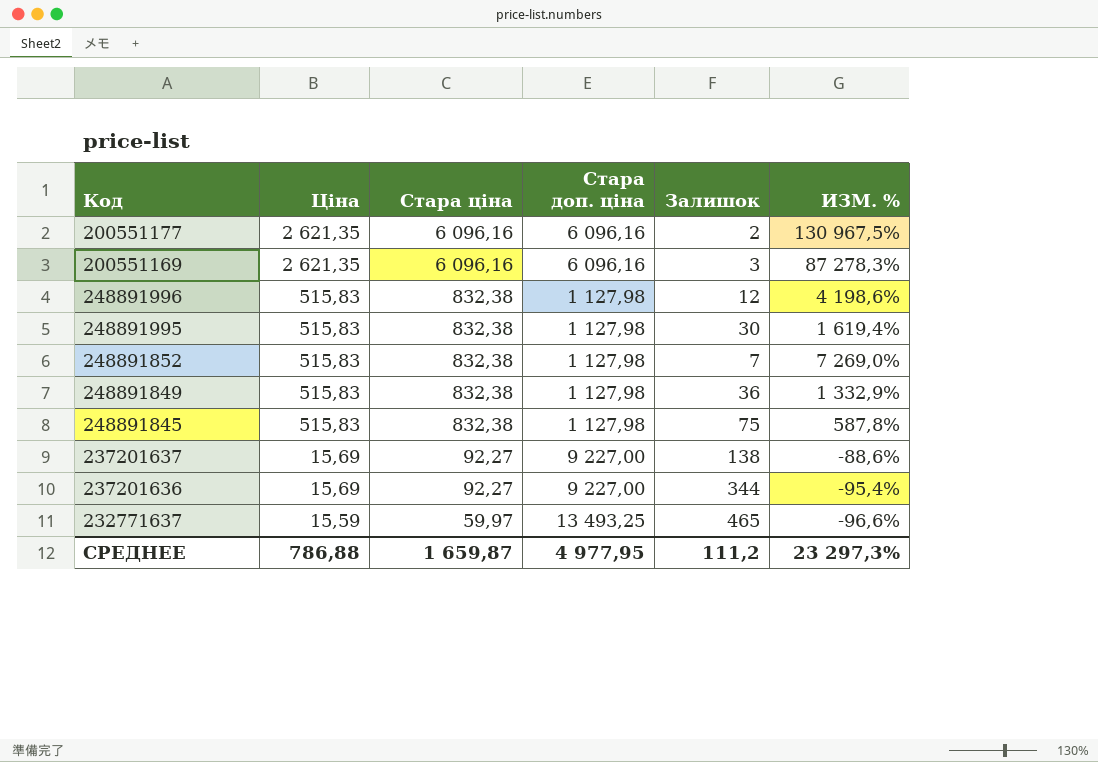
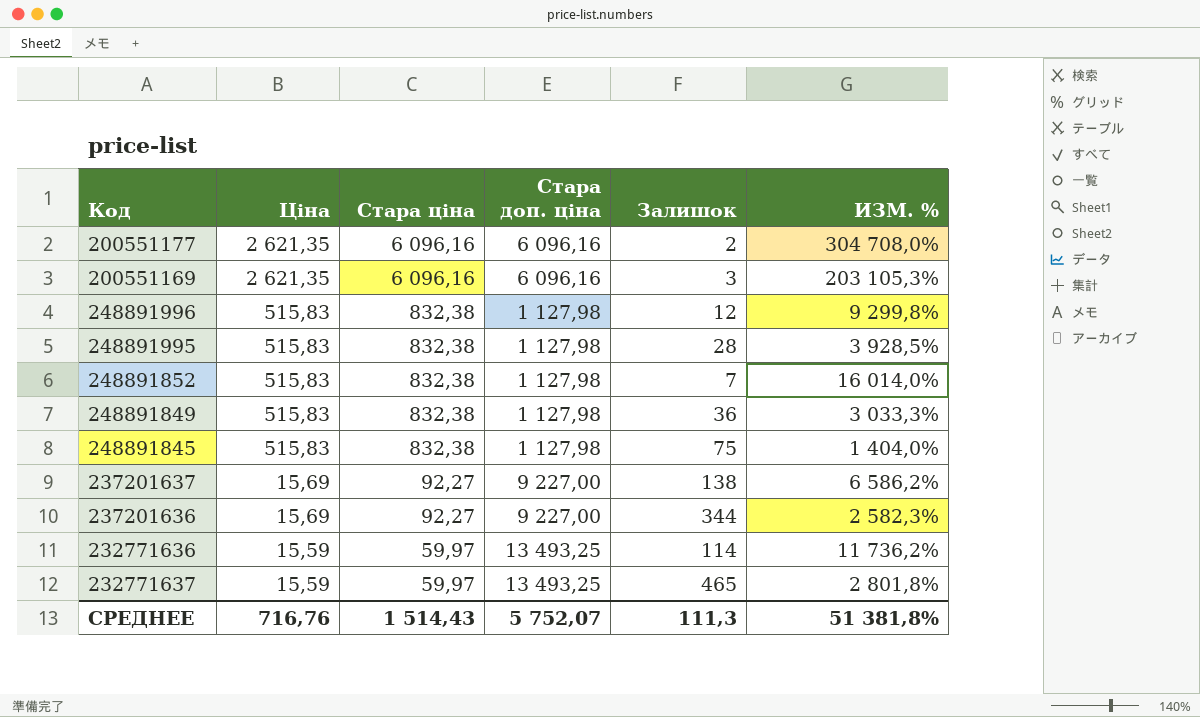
column ИЗМ. % | formula: ([Ціна] - [Залишок]) / [Залишок] -> ([Стара доп. ціна] - [Залишок]) / [Залишок]
248891995 | Залишок: 30 -> 28
row 232771636: none -> 15,59 | 59,97 | 13 493,25 | 114 | 11 736,2%
СРЕДНЕЕ | Ціна: 786,88 -> 716,76
СРЕДНЕЕ | Стара ціна: 1 659,87 -> 1 514,43
СРЕДНЕЕ | Стара доп. ціна: 4 977,95 -> 5 752,07
СРЕДНЕЕ | Залишок: 111,2 -> 111,3
СРЕДНЕЕ | ИЗМ. %: 23 297,3% -> 51 381,8%

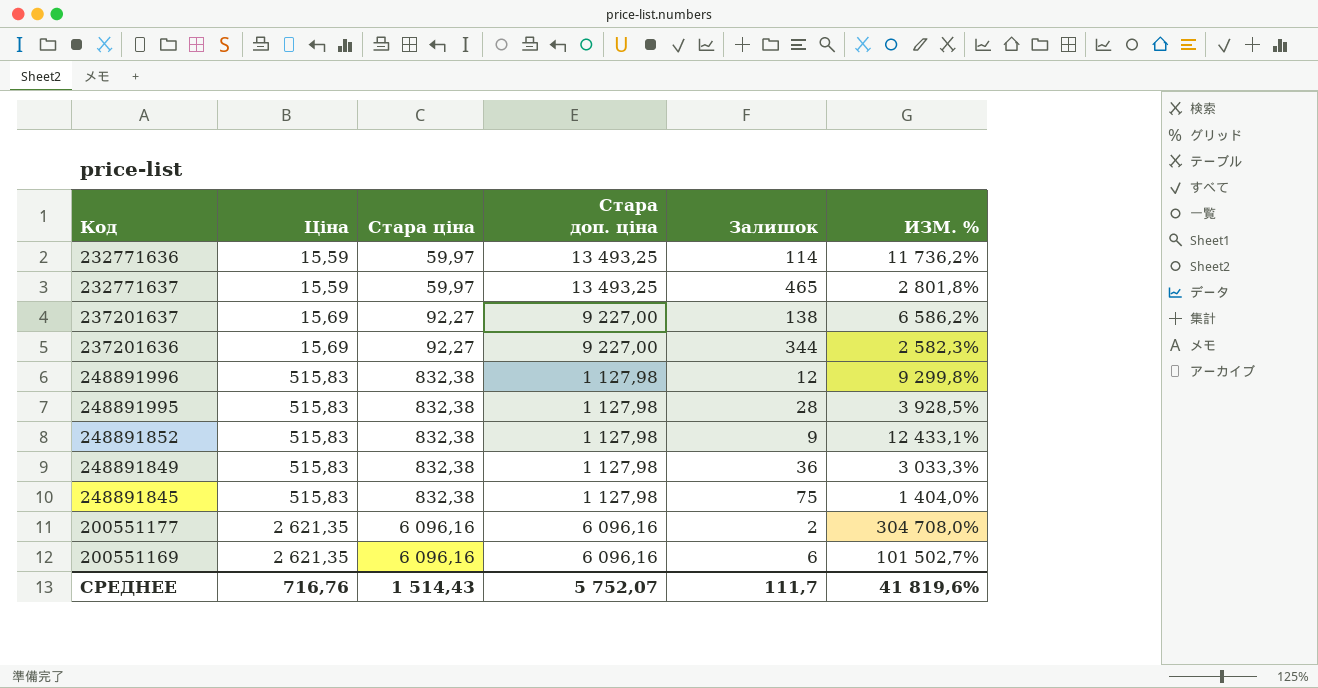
row order: Ціна descending -> Ціна ascending
248891852 | Залишок: 7 -> 9
248891852 | ИЗМ. %: 16 014,0% -> 12 433,1%
200551169 | Залишок: 3 -> 6
200551169 | ИЗМ. %: 203 105,3% -> 101 502,7%
СРЕДНЕЕ | Залишок: 111,3 -> 111,7
СРЕДНЕЕ | ИЗМ. %: 51 381,8% -> 41 819,6%

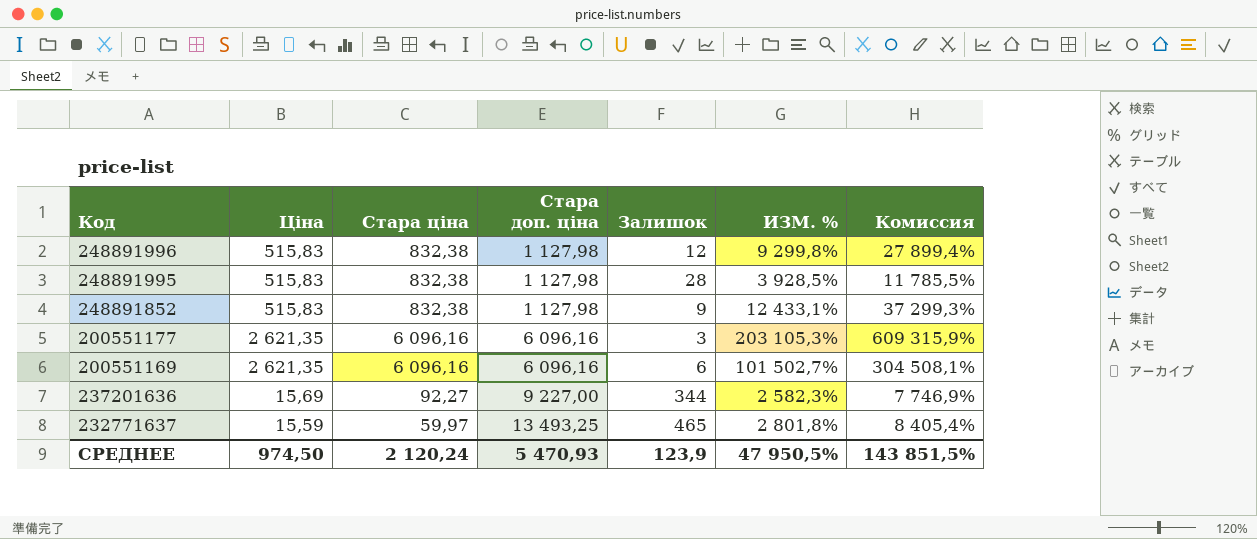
row order: Ціна ascending -> Стара доп. ціна ascending
column Комиссия | formula: none -> [ИЗМ. %] * 3
row 232771636: 15,59 | 59,97 | 13 493,25 | 114 | 11 736,2% -> none
row 237201637: 15,69 | 92,27 | 9 227,00 | 138 | 6 586,2% -> none
row 248891849: 515,83 | 832,38 | 1 127,98 | 36 | 3 033,3% -> none
row 248891845: 515,83 | 832,38 | 1 127,98 | 75 | 1 404,0% -> none
200551177 | Залишок: 2 -> 3
200551177 | ИЗМ. %: 304 708,0% -> 203 105,3%
СРЕДНЕЕ | Ціна: 716,76 -> 974,50
СРЕДНЕЕ | Стара ціна: 1 514,43 -> 2 120,24
СРЕДНЕЕ | Стара доп. ціна: 5 752,07 -> 5 470,93
СРЕДНЕЕ | Залишок: 111,7 -> 123,9
СРЕДНЕЕ | ИЗМ. %: 41 819,6% -> 47 950,5%

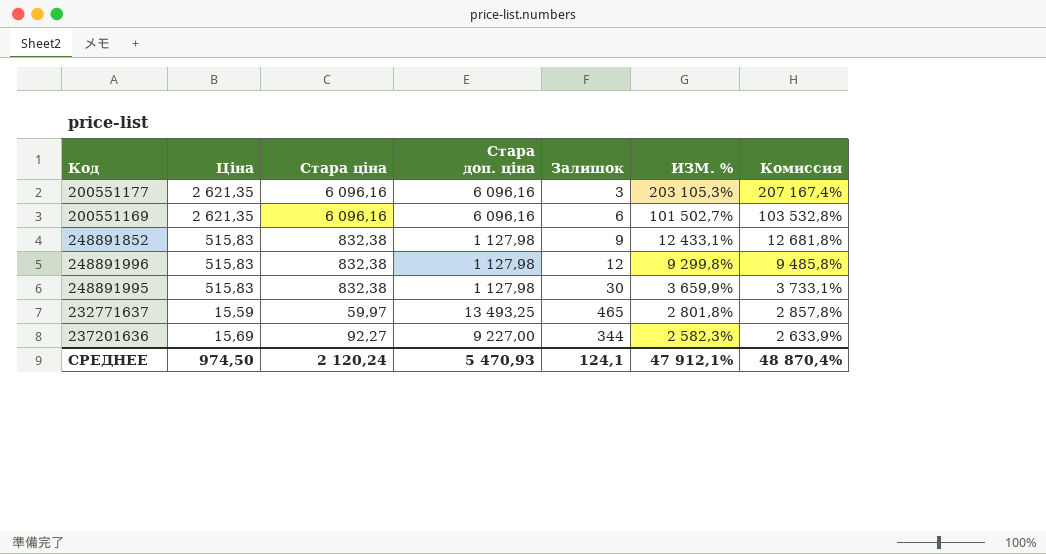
row order: Стара доп. ціна ascending -> ИЗМ. % descending
column Комиссия | formula: [ИЗМ. %] * 3 -> [ИЗМ. %] * 1,02
248891995 | Залишок: 28 -> 30
248891995 | ИЗМ. %: 3 928,5% -> 3 659,9%
СРЕДНЕЕ | Залишок: 123,9 -> 124,1
СРЕДНЕЕ | ИЗМ. %: 47 950,5% -> 47 912,1%
СРЕДНЕЕ | Комиссия: 143 851,5% -> 48 870,4%

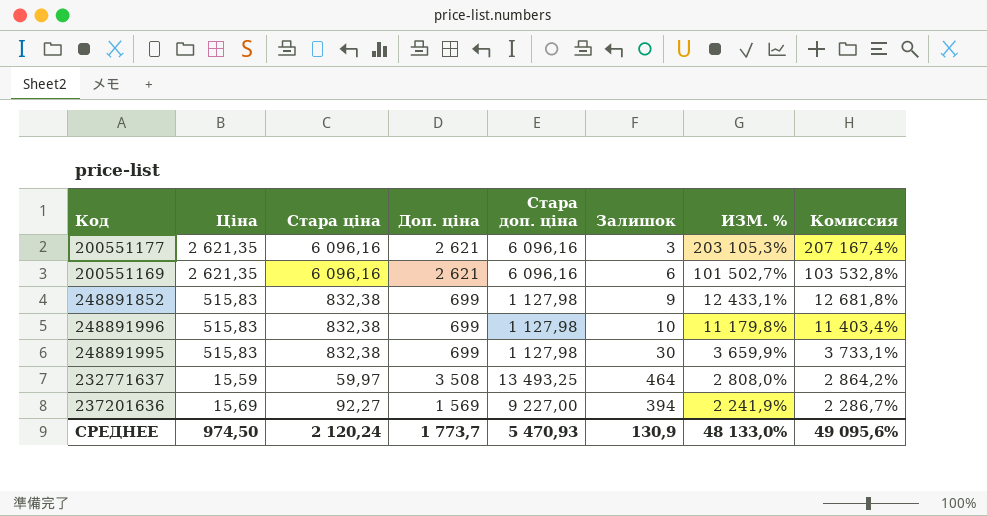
column Доп. ціна | position: none -> 4
248891996 | Залишок: 12 -> 10
248891996 | ИЗМ. %: 9 299,8% -> 11 179,8%
248891996 | Комиссия: 9 485,8% -> 11 403,4%
232771637 | Залишок: 465 -> 464
232771637 | ИЗМ. %: 2 801,8% -> 2 808,0%
232771637 | Комиссия: 2 857,8% -> 2 864,2%
237201636 | Залишок: 344 -> 394
237201636 | ИЗМ. %: 2 582,3% -> 2 241,9%
237201636 | Комиссия: 2 633,9% -> 2 286,7%
СРЕДНЕЕ | Залишок: 124,1 -> 130,9
СРЕДНЕЕ | ИЗМ. %: 47 912,1% -> 48 133,0%
СРЕДНЕЕ | Комиссия: 48 870,4% -> 49 095,6%

